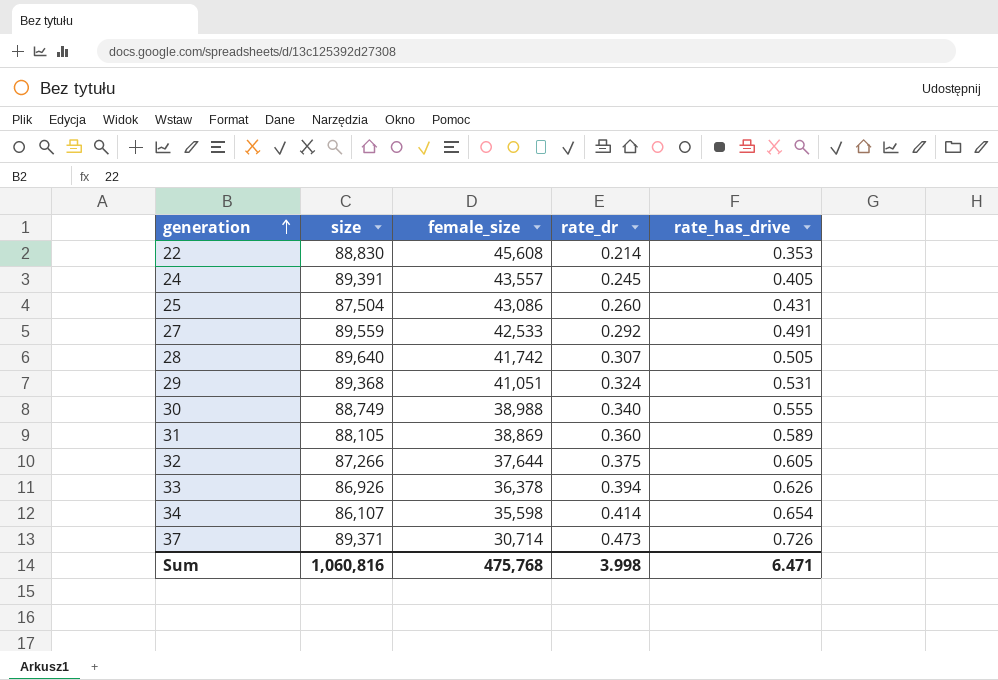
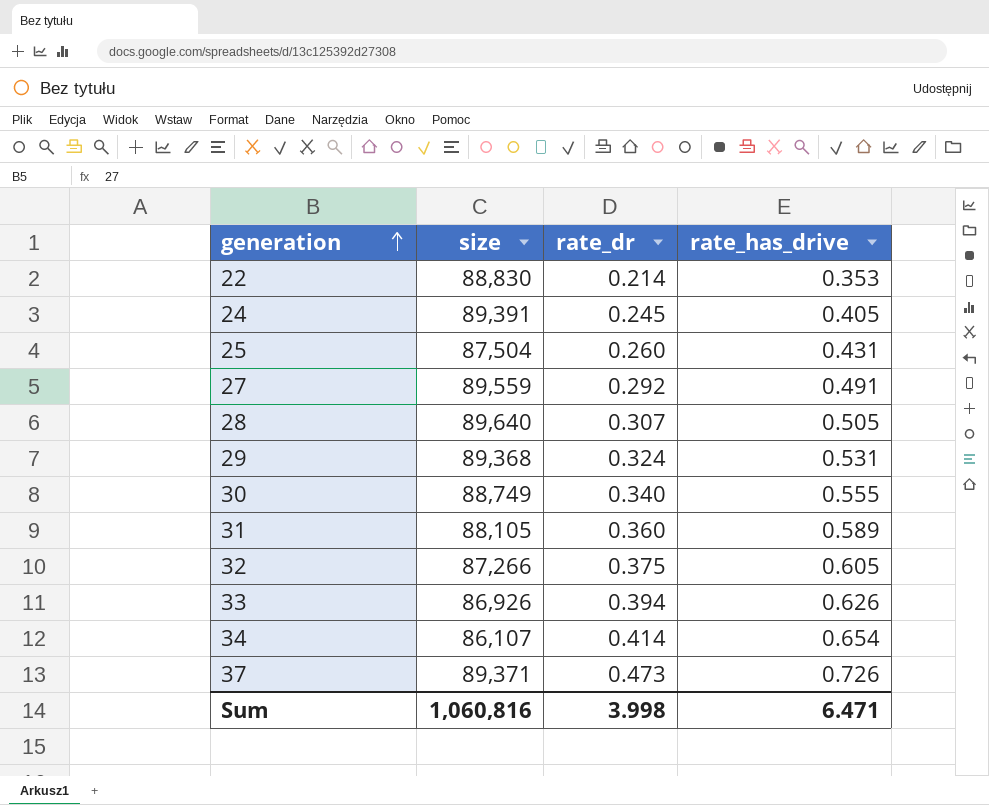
column female_size | position: 3 -> none

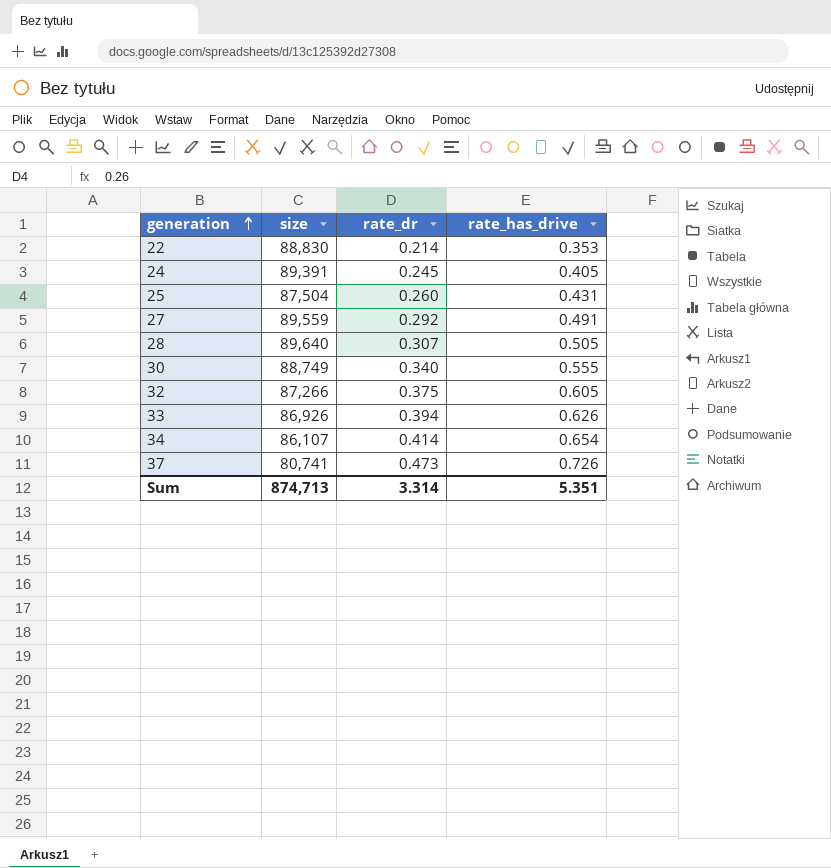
row 29: 89,368 | 0.324 | 0.531 -> none
row 31: 88,105 | 0.360 | 0.589 -> none
37 | size: 89,371 -> 80,741
Sum | size: 1,060,816 -> 874,713
Sum | rate_dr: 3.998 -> 3.314
Sum | rate_has_drive: 6.471 -> 5.351

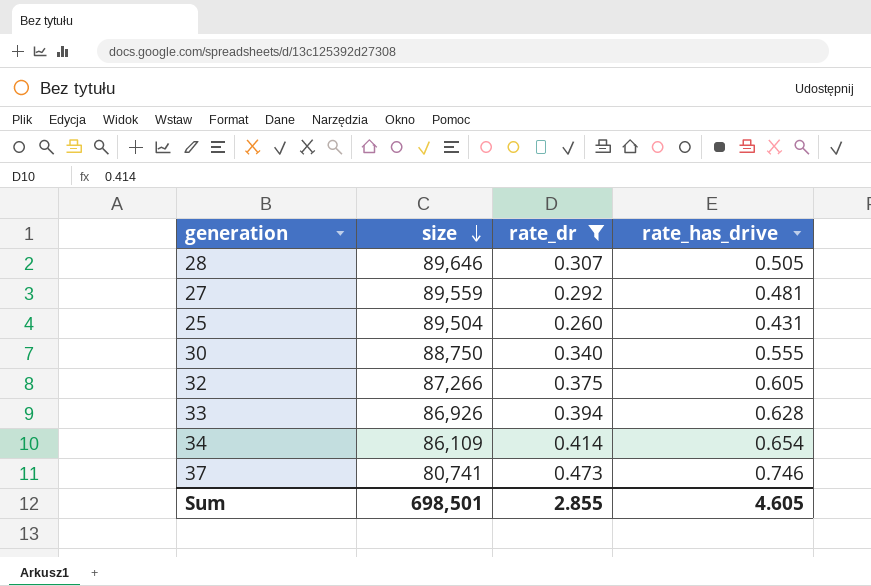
filter: none -> rate_dr >= 0.260
row order: generation ascending -> size descending
28 | size: 89,640 -> 89,646
27 | rate_has_drive: 0.491 -> 0.481
25 | size: 87,504 -> 89,504
30 | size: 88,749 -> 88,750
33 | rate_has_drive: 0.626 -> 0.628
34 | size: 86,107 -> 86,109
37 | rate_has_drive: 0.726 -> 0.746
Sum | size: 874,713 -> 698,501
Sum | rate_dr: 3.314 -> 2.855
Sum | rate_has_drive: 5.351 -> 4.605

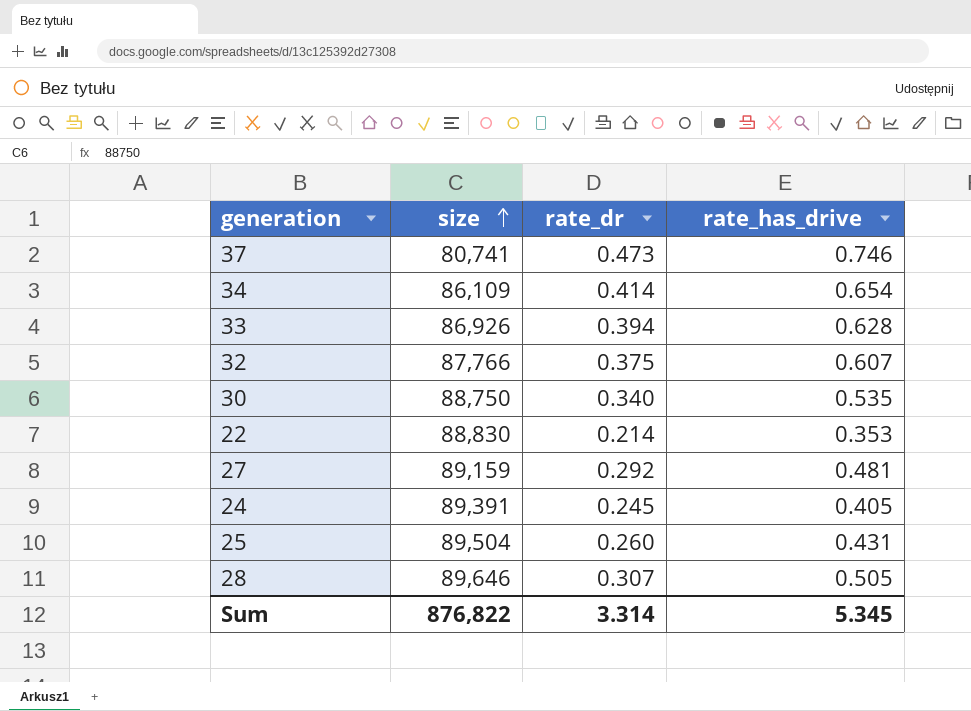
filter: rate_dr >= 0.260 -> none
row order: size descending -> size ascending
32 | size: 87,266 -> 87,766
32 | rate_has_drive: 0.605 -> 0.607
30 | rate_has_drive: 0.555 -> 0.535
27 | size: 89,559 -> 89,159
Sum | size: 698,501 -> 876,822
Sum | rate_dr: 2.855 -> 3.314
Sum | rate_has_drive: 4.605 -> 5.345

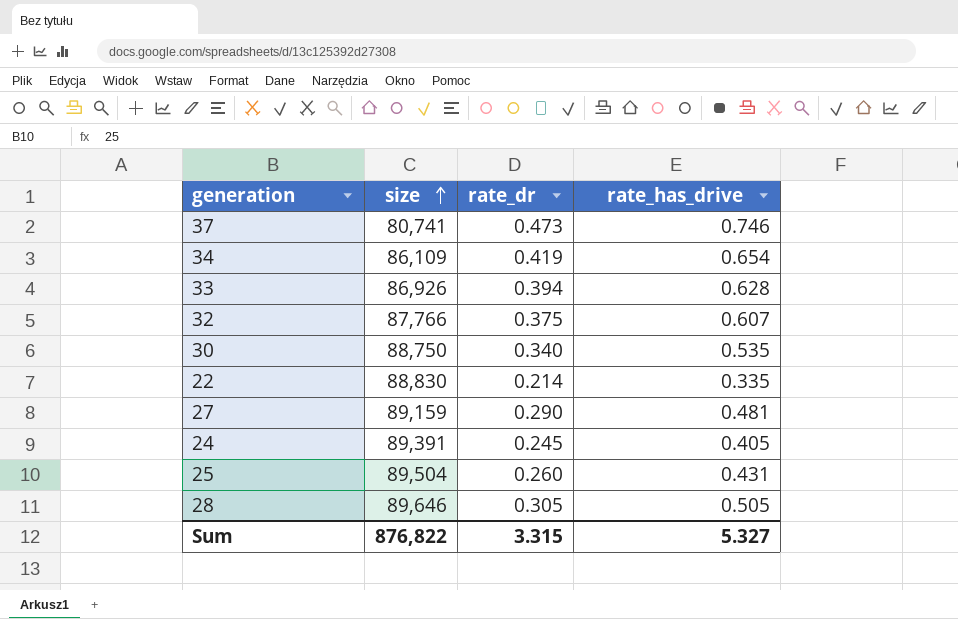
34 | rate_dr: 0.414 -> 0.419
22 | rate_has_drive: 0.353 -> 0.335
27 | rate_dr: 0.292 -> 0.290
28 | rate_dr: 0.307 -> 0.305
Sum | rate_dr: 3.314 -> 3.315
Sum | rate_has_drive: 5.345 -> 5.327

